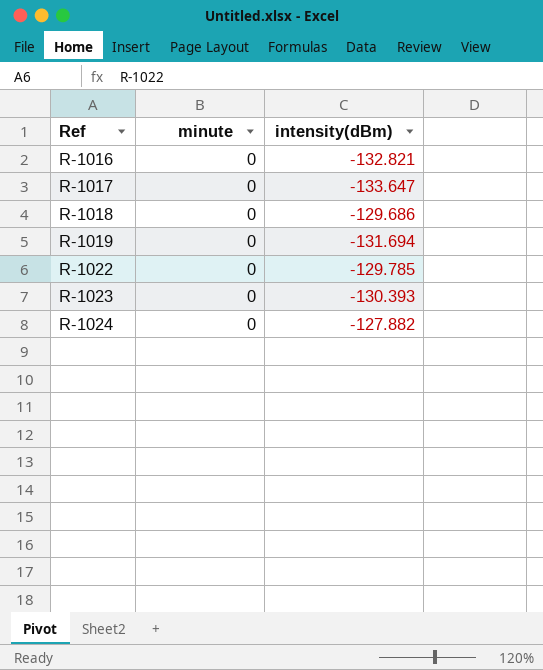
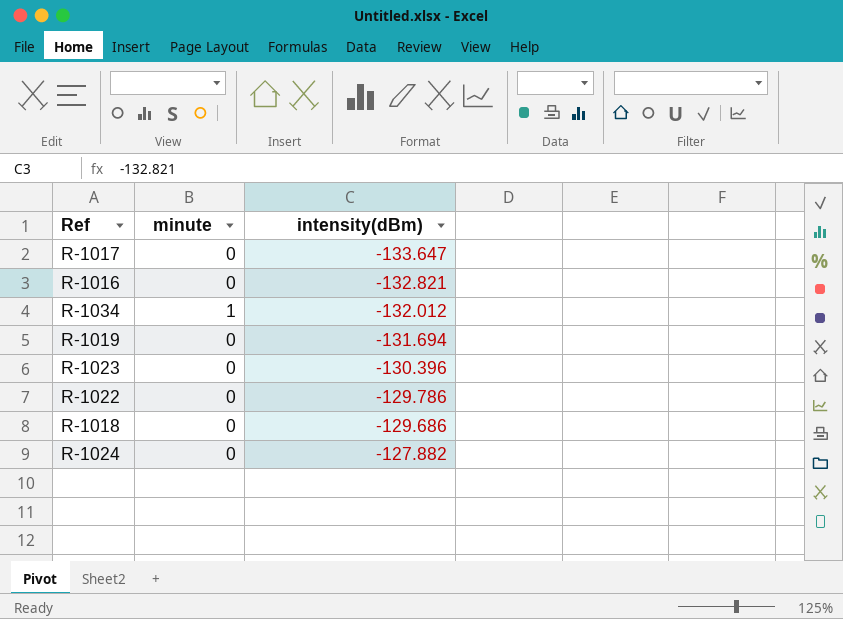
row order: Ref ascending -> intensity(dBm) ascending
row R-1034: none -> 1 | -132.012
R-1023 | intensity(dBm): -130.393 -> -130.396
R-1022 | intensity(dBm): -129.785 -> -129.786

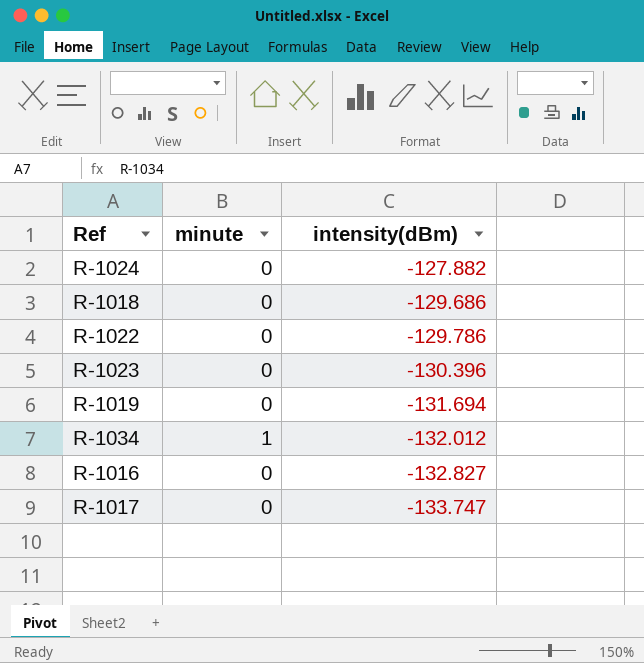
row order: intensity(dBm) ascending -> intensity(dBm) descending
R-1016 | intensity(dBm): -132.821 -> -132.827
R-1017 | intensity(dBm): -133.647 -> -133.747

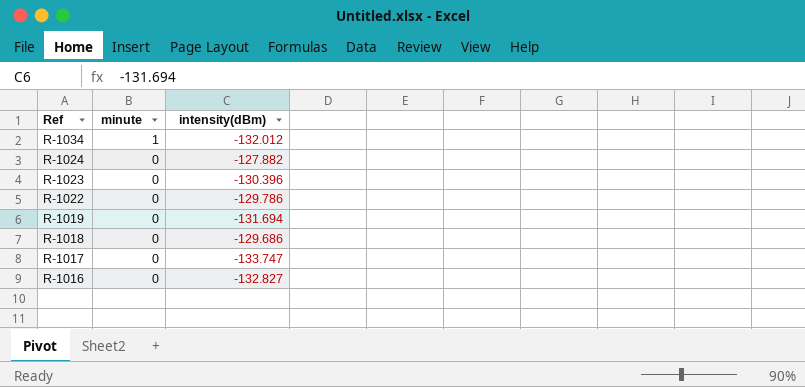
row order: intensity(dBm) descending -> Ref descending

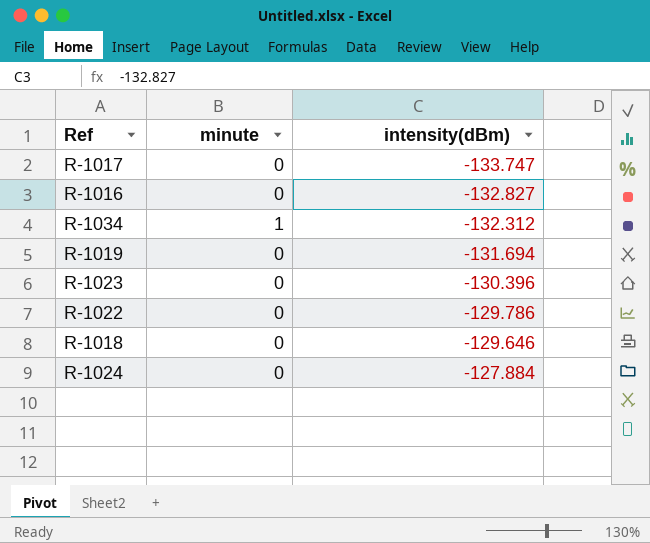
row order: Ref descending -> intensity(dBm) ascending
R-1034 | intensity(dBm): -132.012 -> -132.312
R-1018 | intensity(dBm): -129.686 -> -129.646
R-1024 | intensity(dBm): -127.882 -> -127.884

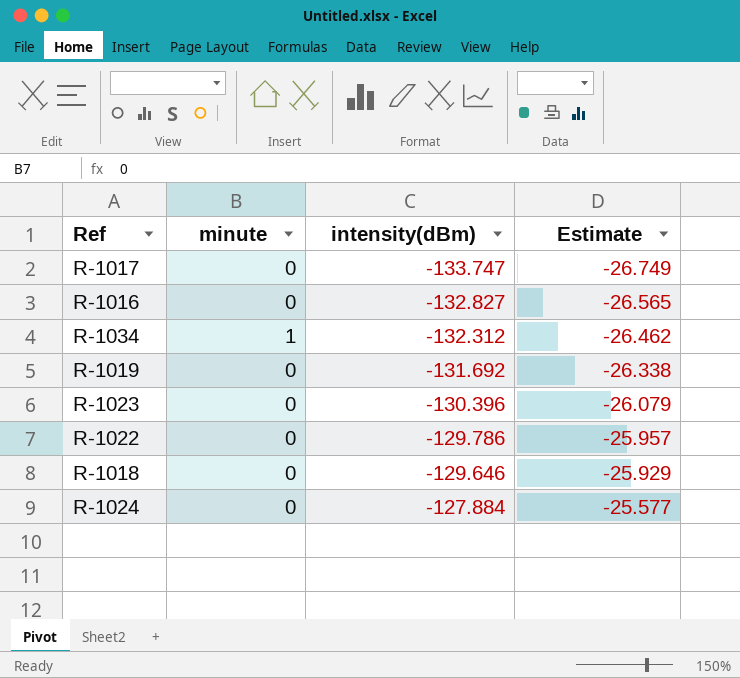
column Estimate | formula: none -> [intensity(dBm)] * 0.2
R-1019 | intensity(dBm): -131.694 -> -131.692

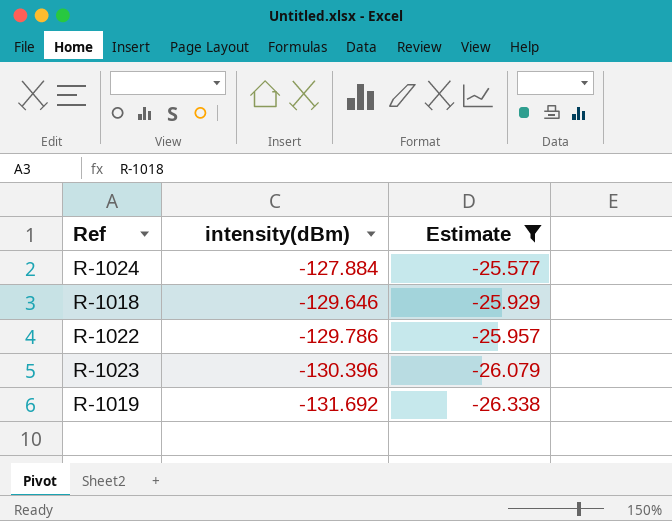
filter: none -> Estimate >= -26.338
row order: intensity(dBm) ascending -> intensity(dBm) descending
column minute | position: 2 -> none

